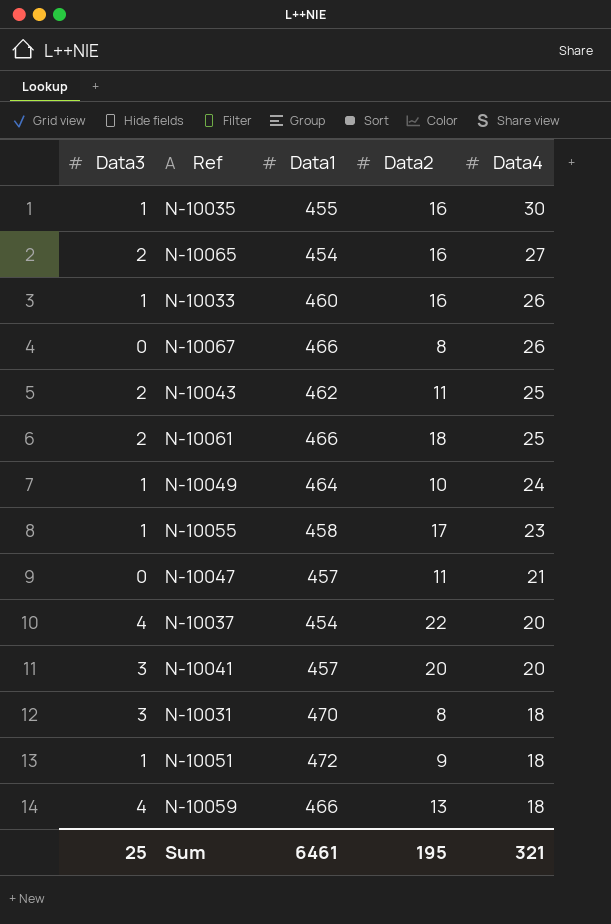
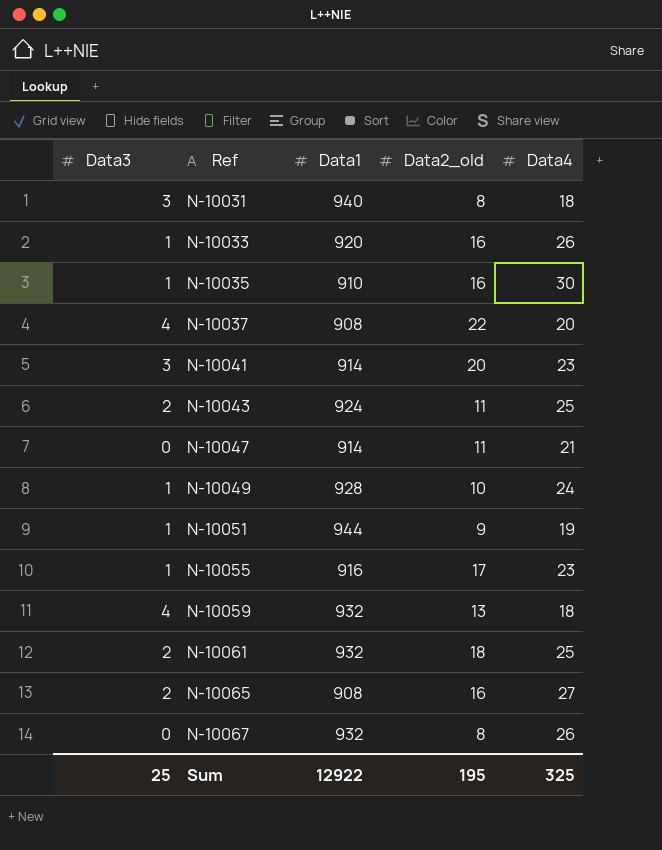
row order: Data4 descending -> Ref ascending
column name: Data2 -> Data2_old
N-10031 | Data1: 470 -> 940
N-10033 | Data1: 460 -> 920
N-10035 | Data1: 455 -> 910
N-10037 | Data1: 454 -> 908
N-10041 | Data1: 457 -> 914
N-10041 | Data4: 20 -> 23
N-10043 | Data1: 462 -> 924
N-10047 | Data1: 457 -> 914
N-10049 | Data1: 464 -> 928
N-10051 | Data1: 472 -> 944
N-10051 | Data4: 18 -> 19
N-10055 | Data1: 458 -> 916
N-10059 | Data1: 466 -> 932
N-10061 | Data1: 466 -> 932
N-10065 | Data1: 454 -> 908
N-10067 | Data1: 466 -> 932
Sum | Data1: 6461 -> 12922
Sum | Data4: 321 -> 325

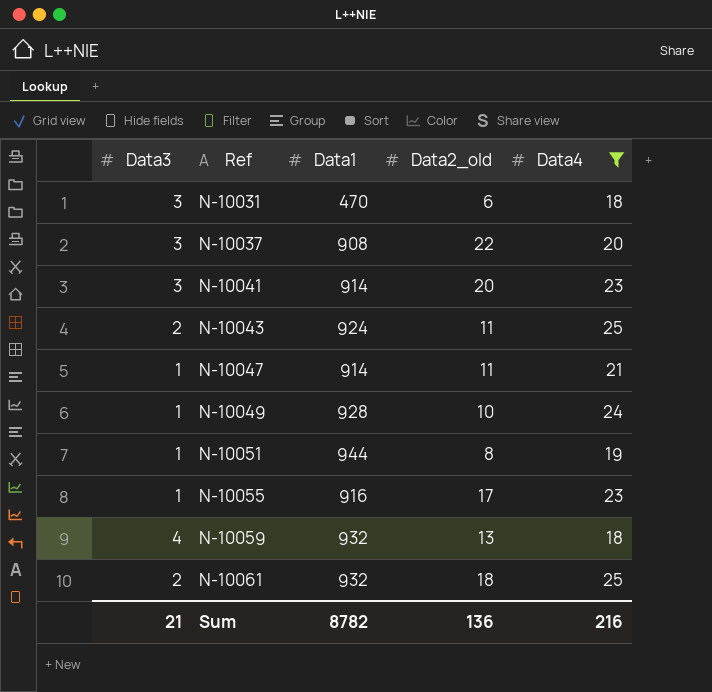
filter: none -> Data4 <= 25
N-10031 | Data1: 940 -> 470
N-10031 | Data2_old: 8 -> 6
N-10037 | Data3: 4 -> 3
N-10047 | Data3: 0 -> 1
N-10051 | Data2_old: 9 -> 8
Sum | Data3: 25 -> 21
Sum | Data1: 12922 -> 8782
Sum | Data2_old: 195 -> 136
Sum | Data4: 325 -> 216

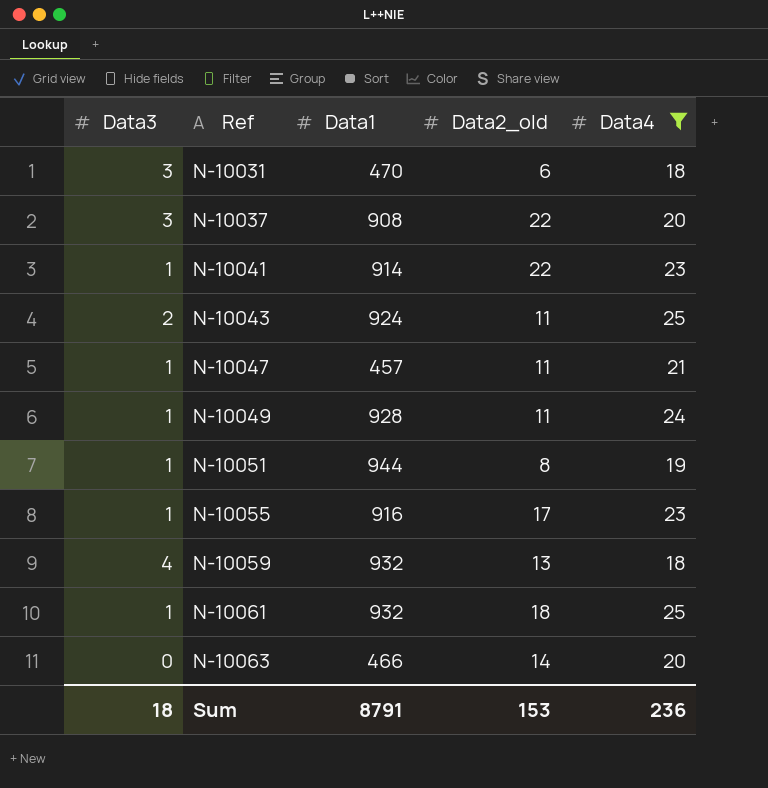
N-10041 | Data3: 3 -> 1
N-10041 | Data2_old: 20 -> 22
N-10047 | Data1: 914 -> 457
N-10049 | Data2_old: 10 -> 11
N-10061 | Data3: 2 -> 1
row N-10063: none -> 0 | 466 | 14 | 20
Sum | Data3: 21 -> 18
Sum | Data1: 8782 -> 8791
Sum | Data2_old: 136 -> 153
Sum | Data4: 216 -> 236

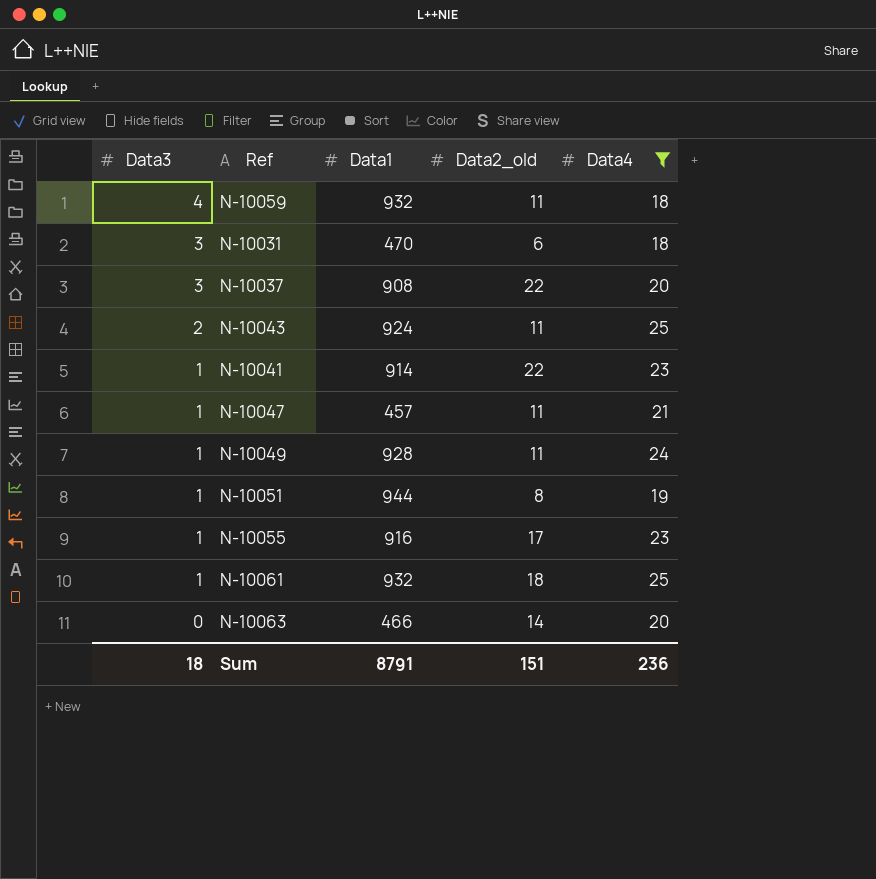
row order: Ref ascending -> Data3 descending
N-10059 | Data2_old: 13 -> 11
Sum | Data2_old: 153 -> 151

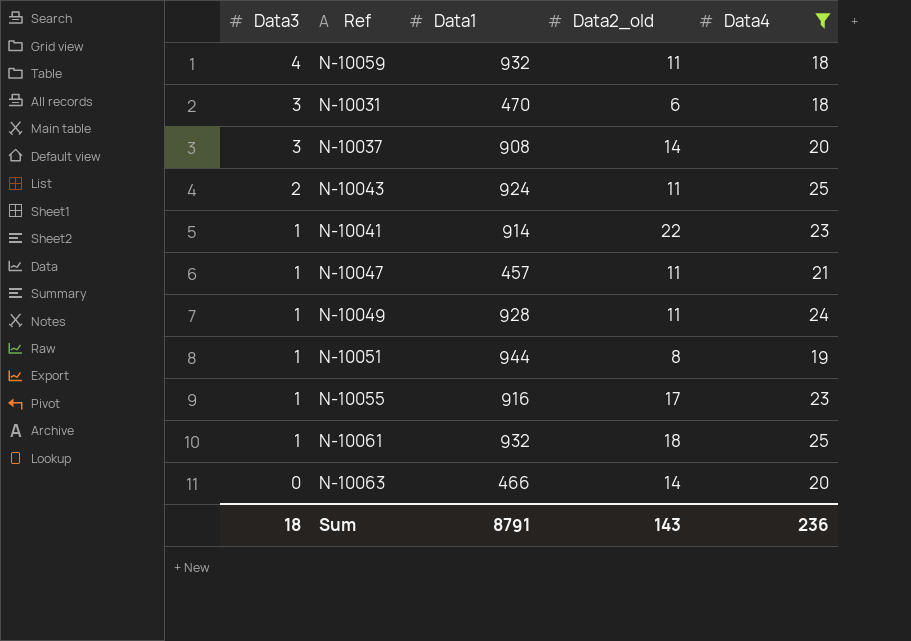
N-10037 | Data2_old: 22 -> 14
Sum | Data2_old: 151 -> 143

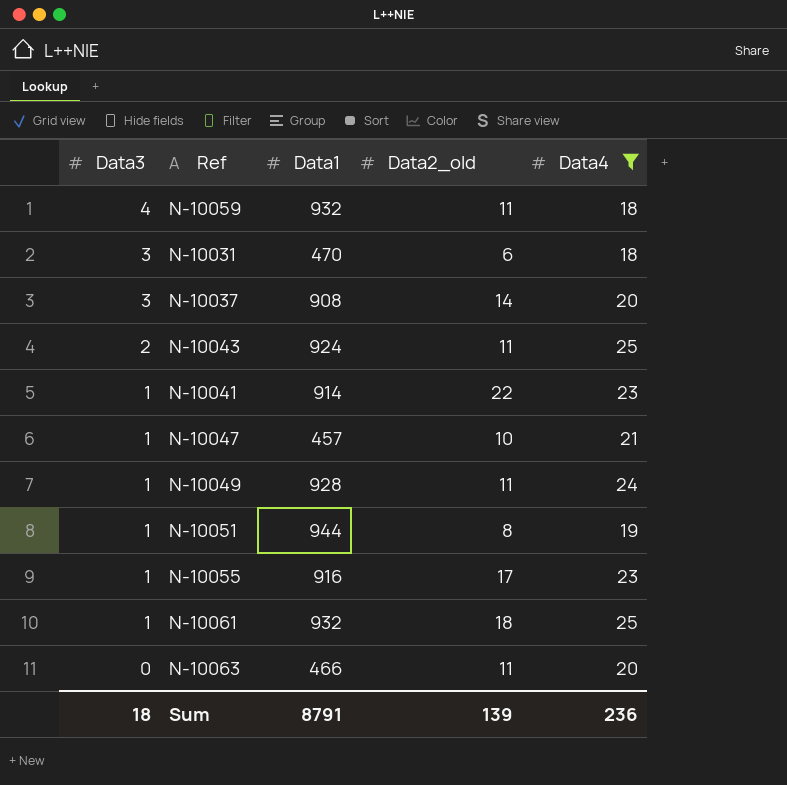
N-10047 | Data2_old: 11 -> 10
N-10063 | Data2_old: 14 -> 11
Sum | Data2_old: 143 -> 139

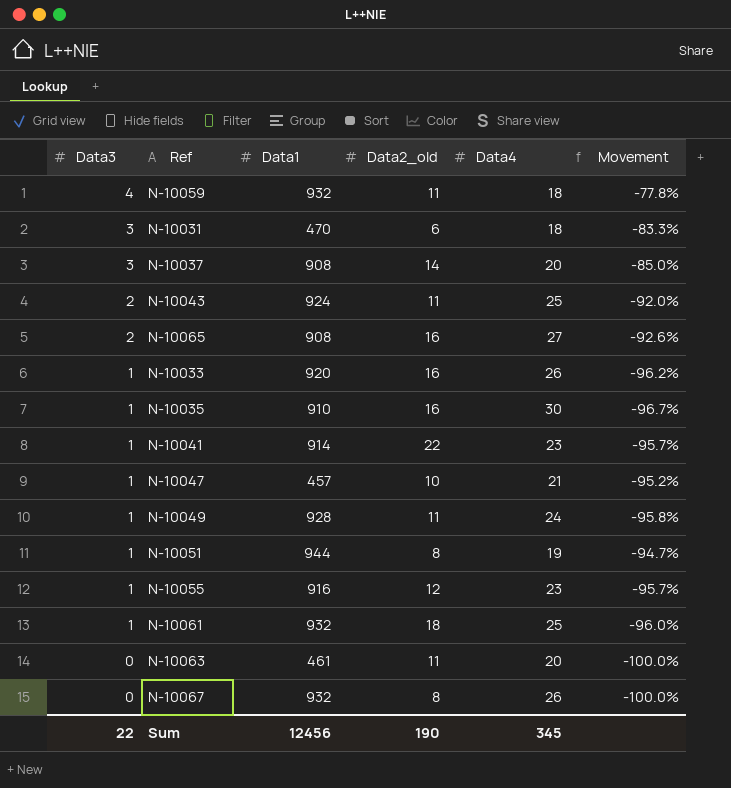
filter: Data4 <= 25 -> none
column Movement | formula: none -> ([Data3] - [Data4]) / [Data4]
N-10055 | Data2_old: 17 -> 12
N-10063 | Data1: 466 -> 461
Sum | Data3: 18 -> 22
Sum | Data1: 8791 -> 12456
Sum | Data2_old: 139 -> 190
Sum | Data4: 236 -> 345

